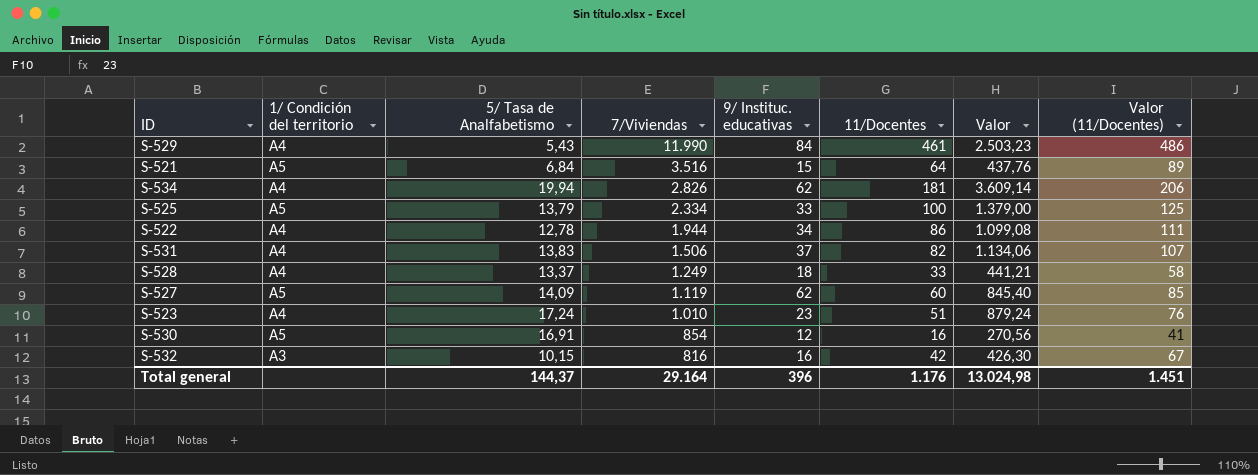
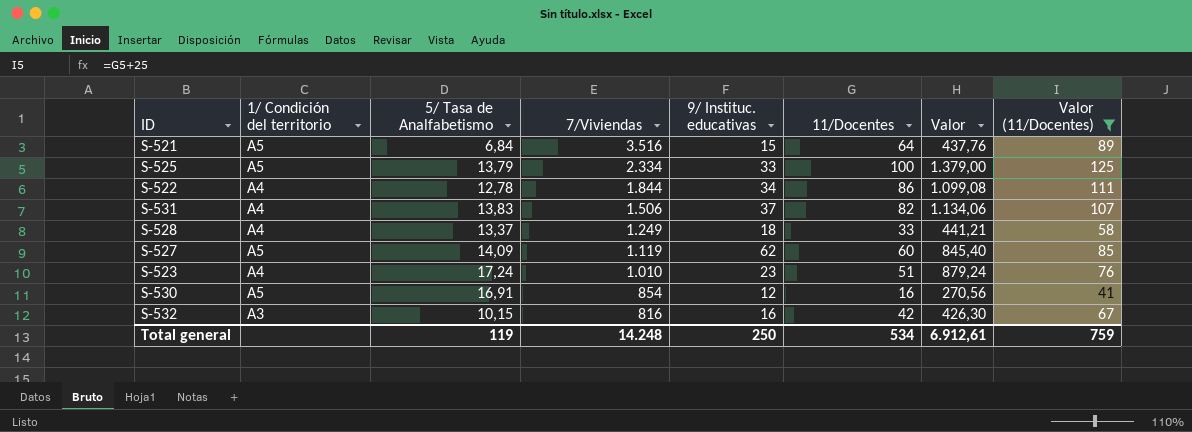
filter: none -> Valor (11/Docentes) <= 125
S-522 | 7/Viviendas: 1.944 -> 1.844
Total general | 5/ Tasa de Analfabetismo: 144,37 -> 119
Total general | 7/Viviendas: 29.164 -> 14.248
Total general | 9/ Instituc. educativas: 396 -> 250
Total general | 11/Docentes: 1.176 -> 534
Total general | Valor: 13.024,98 -> 6.912,61
Total general | Valor (11/Docentes): 1.451 -> 759

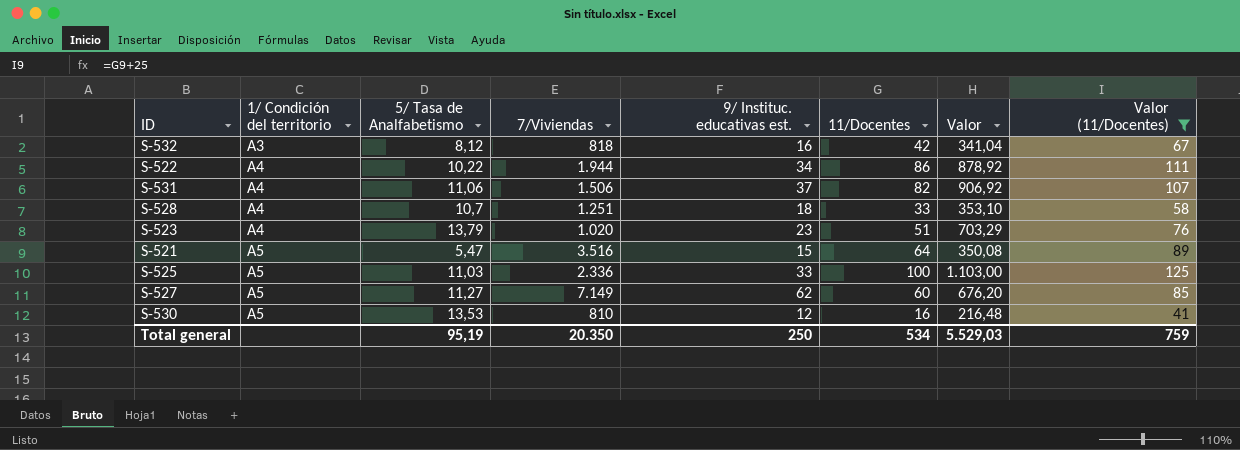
row order: 7/Viviendas descending -> 1/ Condición del territorio ascending
column name: 9/ Instituc. educativas -> 9/ Instituc. educativas est.
S-532 | 5/ Tasa de Analfabetismo: 10,15 -> 8,12
S-532 | 7/Viviendas: 816 -> 818
S-532 | Valor: 426,30 -> 341,04
S-522 | 5/ Tasa de Analfabetismo: 12,78 -> 10,22
S-522 | 7/Viviendas: 1.844 -> 1.944
S-522 | Valor: 1.099,08 -> 878,92
S-531 | 5/ Tasa de Analfabetismo: 13,83 -> 11,06
S-531 | Valor: 1.134,06 -> 906,92
S-528 | 5/ Tasa de Analfabetismo: 13,37 -> 10,7
S-528 | 7/Viviendas: 1.249 -> 1.251
S-528 | Valor: 441,21 -> 353,10
S-523 | 5/ Tasa de Analfabetismo: 17,24 -> 13,79
S-523 | 7/Viviendas: 1.010 -> 1.020
S-523 | Valor: 879,24 -> 703,29
S-521 | 5/ Tasa de Analfabetismo: 6,84 -> 5,47
S-521 | Valor: 437,76 -> 350,08
S-525 | 5/ Tasa de Analfabetismo: 13,79 -> 11,03
S-525 | 7/Viviendas: 2.334 -> 2.336
S-525 | Valor: 1.379,00 -> 1.103,00
S-527 | 5/ Tasa de Analfabetismo: 14,09 -> 11,27
S-527 | 7/Viviendas: 1.119 -> 7.149
S-527 | Valor: 845,40 -> 676,20
S-530 | 5/ Tasa de Analfabetismo: 16,91 -> 13,53
S-530 | 7/Viviendas: 854 -> 810
S-530 | Valor: 270,56 -> 216,48
Total general | 5/ Tasa de Analfabetismo: 119 -> 95,19
Total general | 7/Viviendas: 14.248 -> 20.350
Total general | Valor: 6.912,61 -> 5.529,03

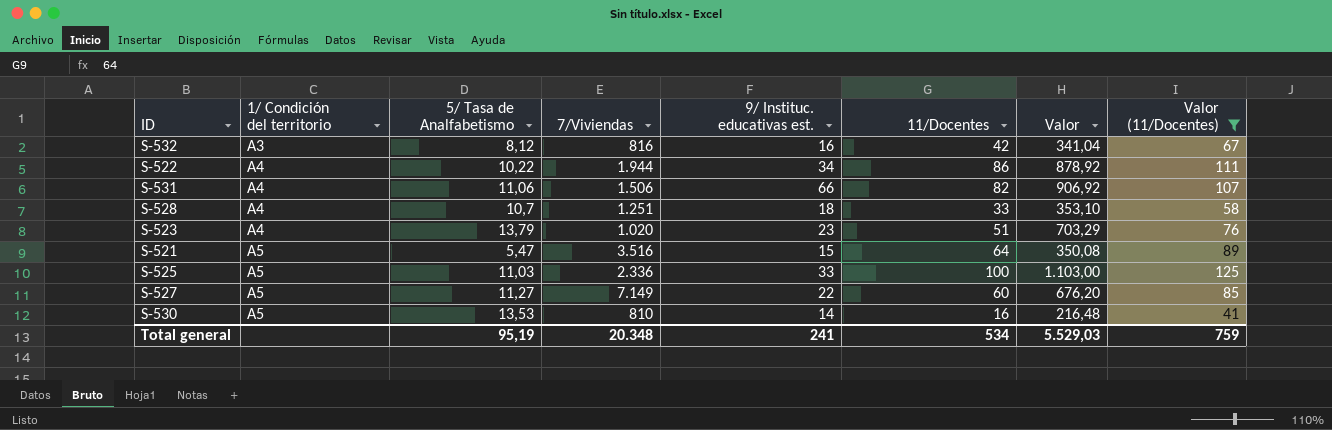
S-532 | 7/Viviendas: 818 -> 816
S-531 | 9/ Instituc. educativas est.: 37 -> 66
S-527 | 9/ Instituc. educativas est.: 62 -> 22
S-530 | 9/ Instituc. educativas est.: 12 -> 14
Total general | 7/Viviendas: 20.350 -> 20.348
Total general | 9/ Instituc. educativas est.: 250 -> 241

